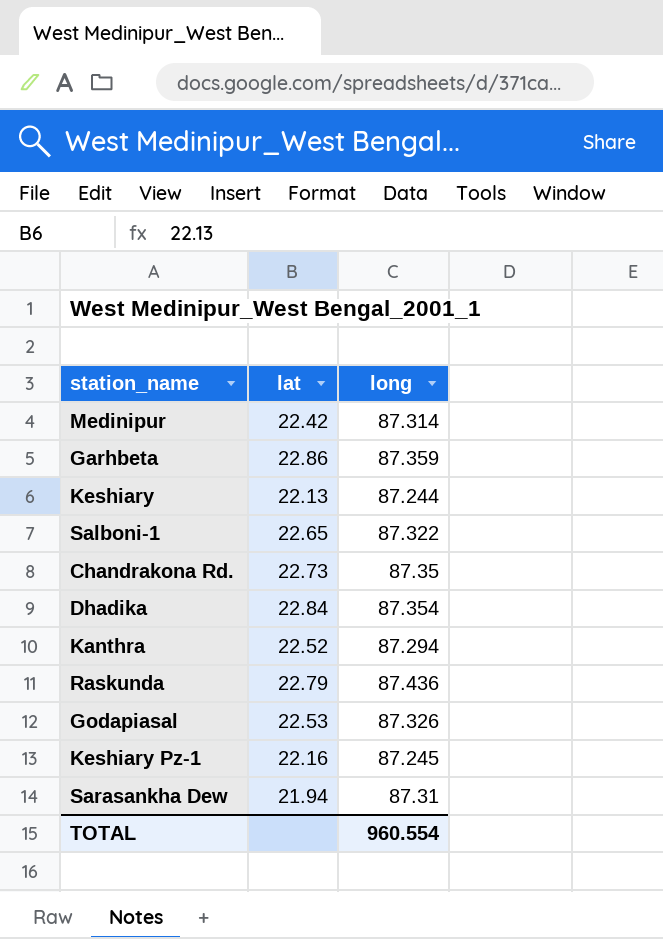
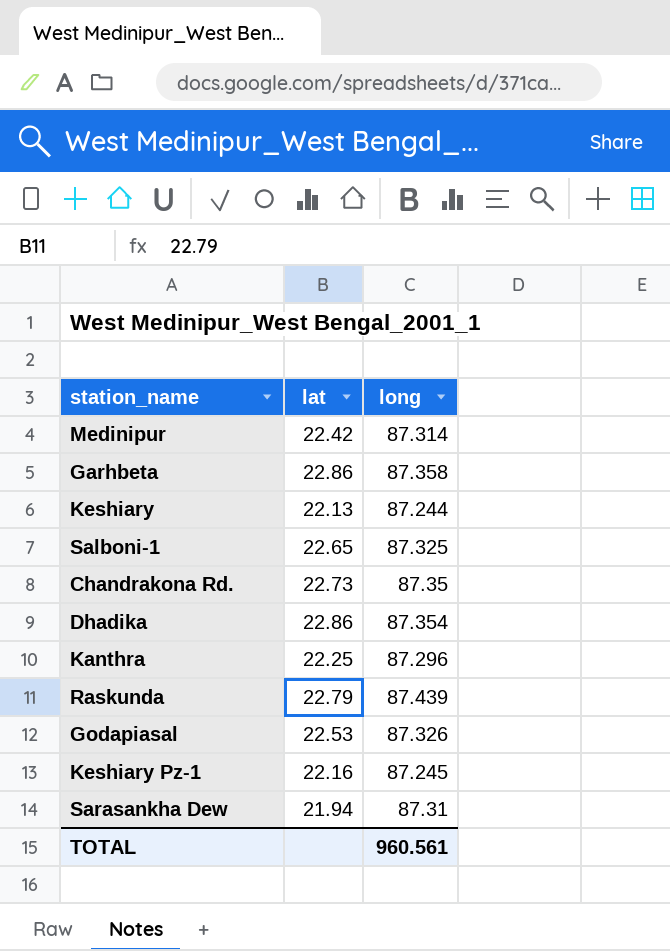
Garhbeta | long: 87.359 -> 87.358
Salboni-1 | long: 87.322 -> 87.325
Dhadika | lat: 22.84 -> 22.86
Kanthra | lat: 22.52 -> 22.25
Kanthra | long: 87.294 -> 87.296
Raskunda | long: 87.436 -> 87.439
TOTAL | long: 960.554 -> 960.561

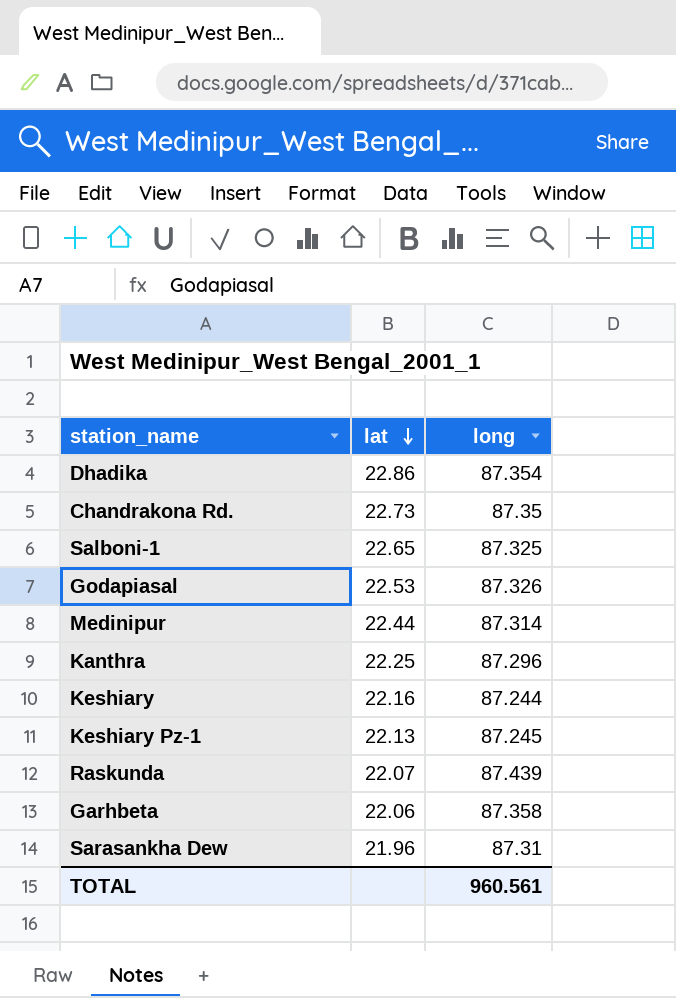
row order: none -> lat descending
Medinipur | lat: 22.42 -> 22.44
Keshiary | lat: 22.13 -> 22.16
Keshiary Pz-1 | lat: 22.16 -> 22.13
Raskunda | lat: 22.79 -> 22.07
Garhbeta | lat: 22.86 -> 22.06
Sarasankha Dew | lat: 21.94 -> 21.96

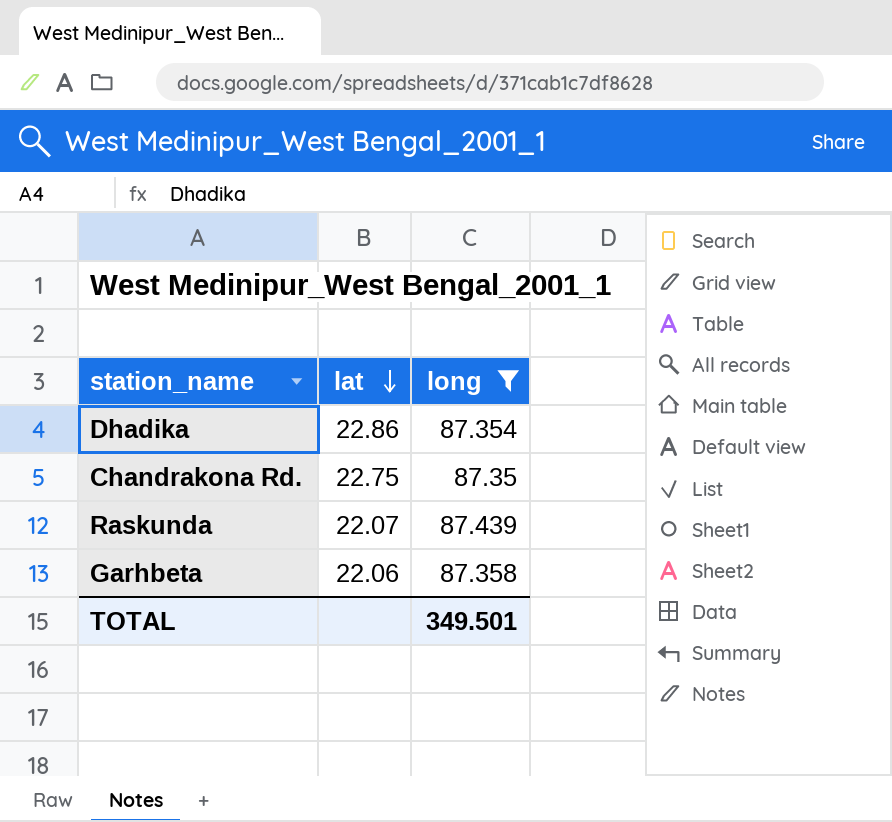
filter: none -> long >= 87.35
Chandrakona Rd. | lat: 22.73 -> 22.75
TOTAL | long: 960.561 -> 349.501

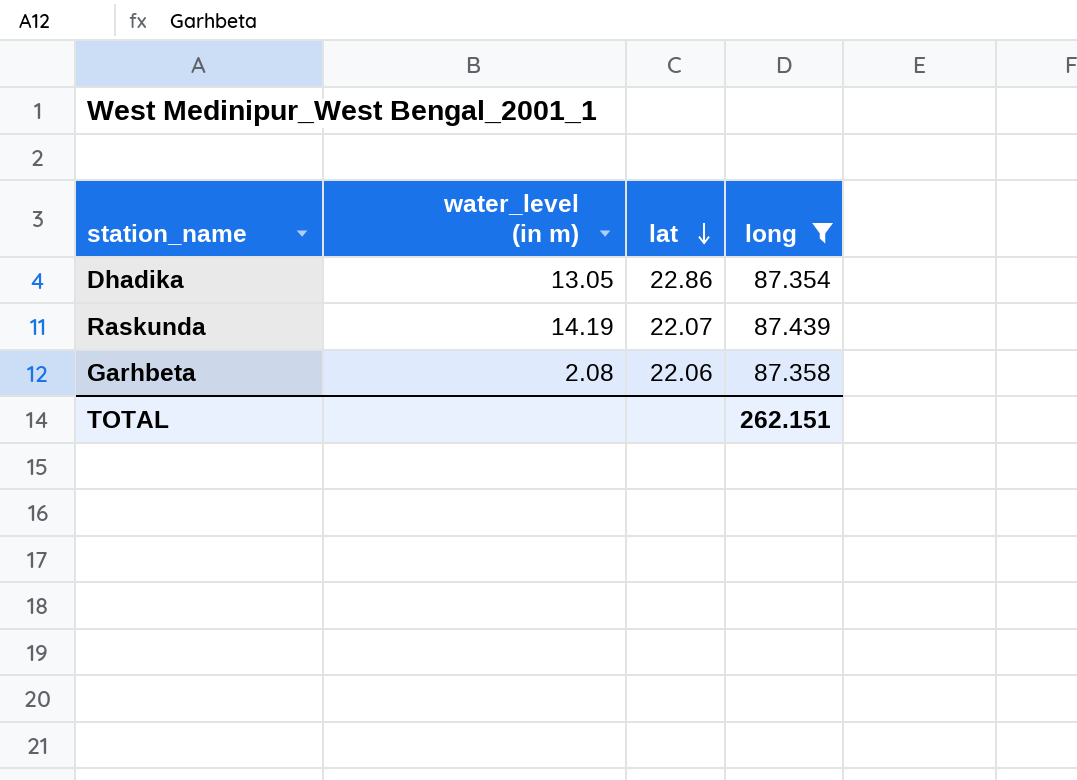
column water_level (in m) | position: none -> 2
row Chandrakona Rd.: 22.75 | 87.35 -> none
TOTAL | long: 349.501 -> 262.151

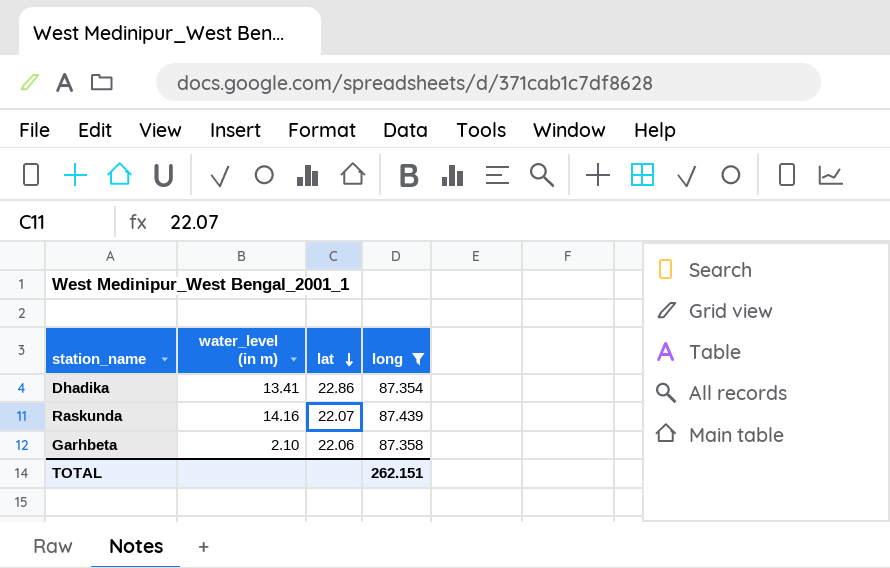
Dhadika | water_level (in m): 13.05 -> 13.41
Raskunda | water_level (in m): 14.19 -> 14.16
Garhbeta | water_level (in m): 2.08 -> 2.10

